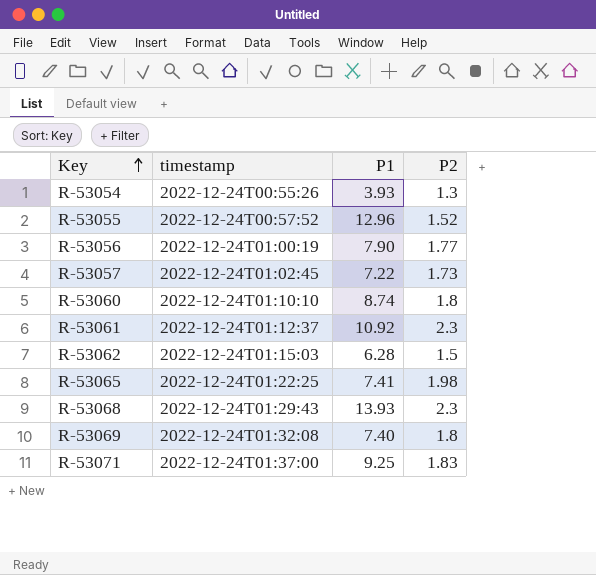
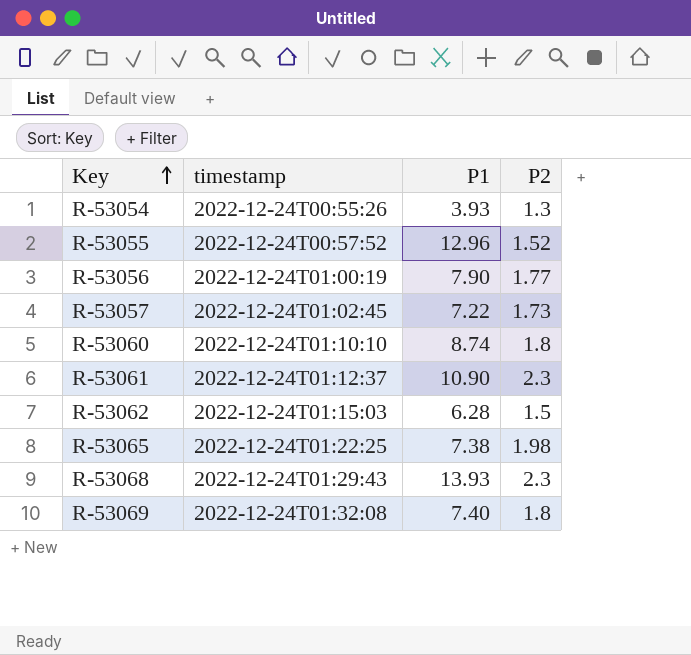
row R-53071: 2022-12-24T01:37:00 | 9.25 | 1.83 -> none
R-53061 | P1: 10.92 -> 10.90
R-53065 | P1: 7.41 -> 7.38

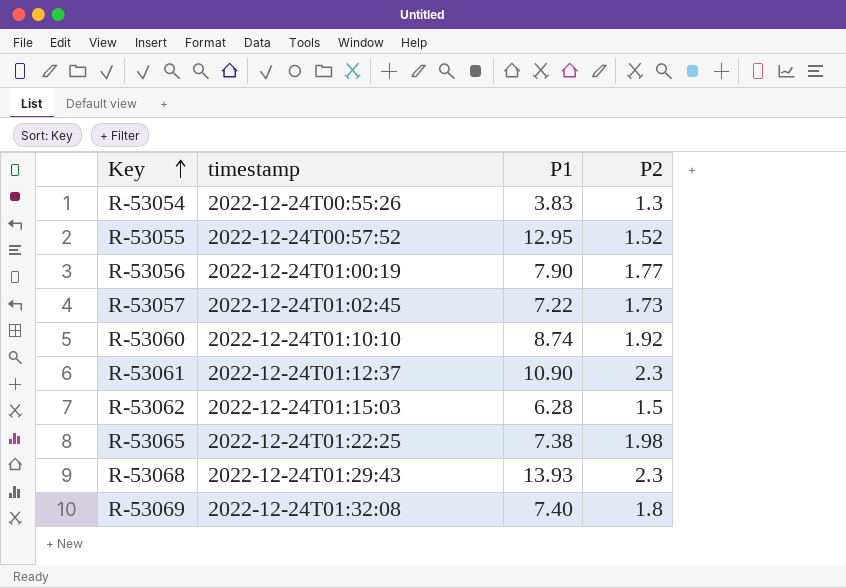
R-53054 | P1: 3.93 -> 3.83
R-53055 | P1: 12.96 -> 12.95
R-53060 | P2: 1.8 -> 1.92

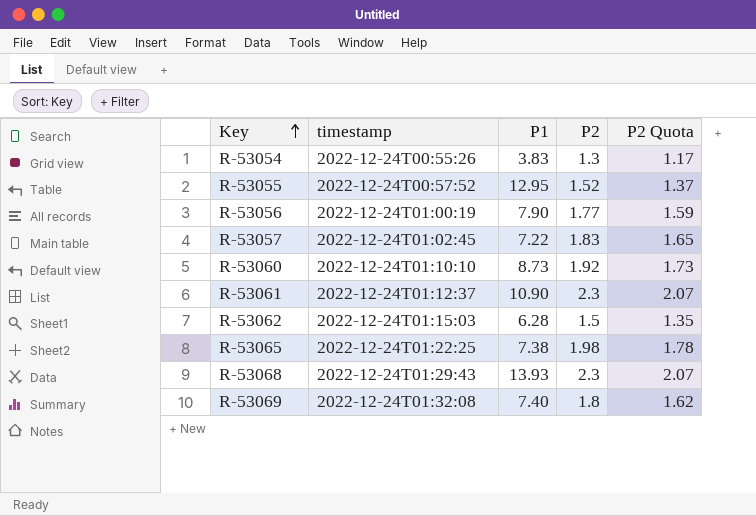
column P2 Quota | formula: none -> [P2] * 0.9
R-53057 | P2: 1.73 -> 1.83
R-53060 | P1: 8.74 -> 8.73

